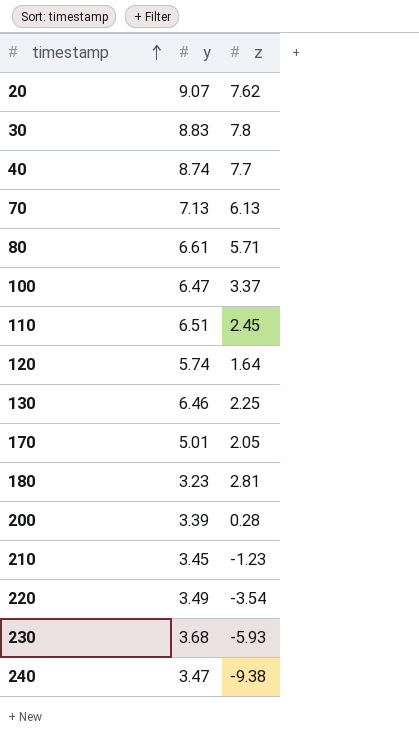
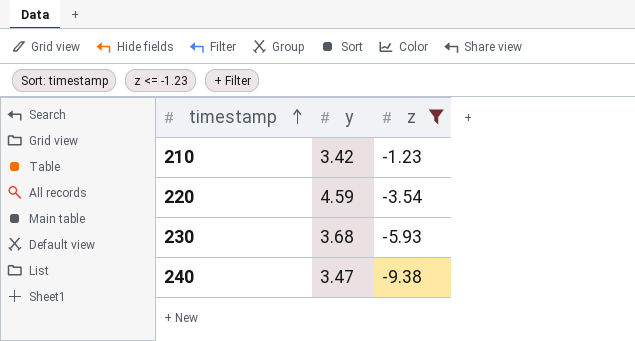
filter: none -> z <= -1.23
210 | y: 3.45 -> 3.42
220 | y: 3.49 -> 4.59

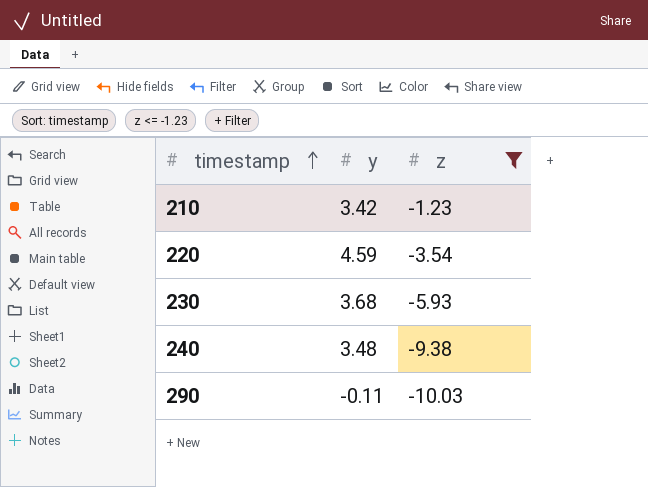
240 | y: 3.47 -> 3.48
row 290: none -> -0.11 | -10.03

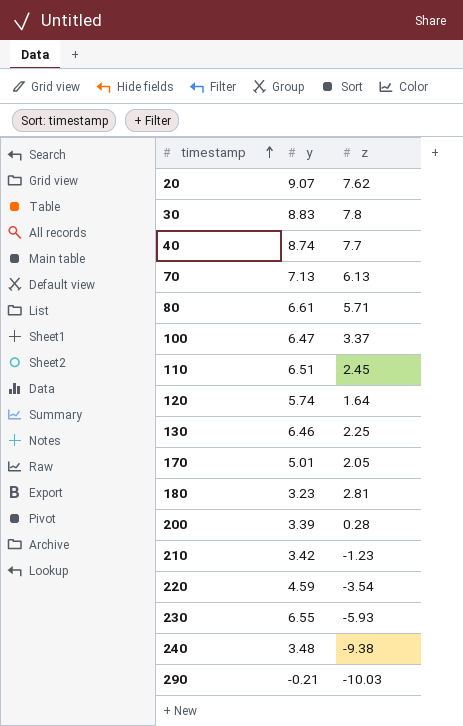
filter: z <= -1.23 -> none
230 | y: 3.68 -> 6.55
290 | y: -0.11 -> -0.21

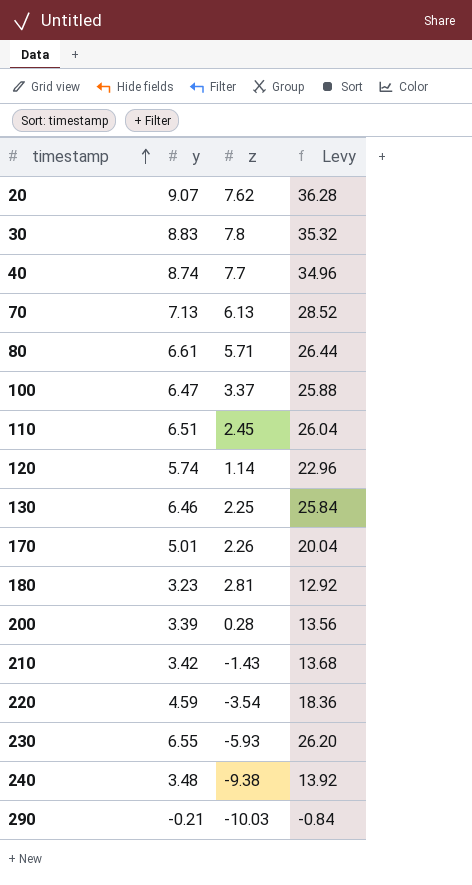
column Levy | formula: none -> [y] * 4
120 | z: 1.64 -> 1.14
170 | z: 2.05 -> 2.26
210 | z: -1.23 -> -1.43

